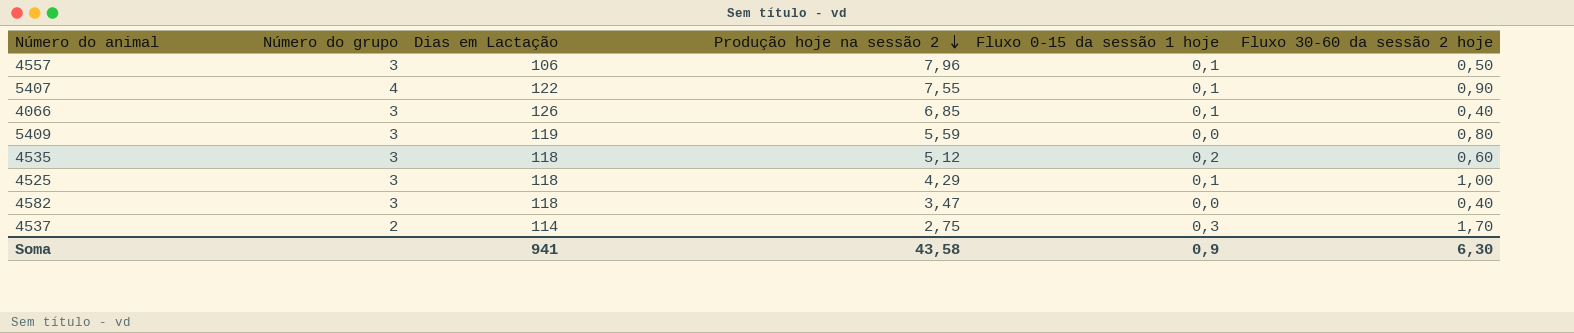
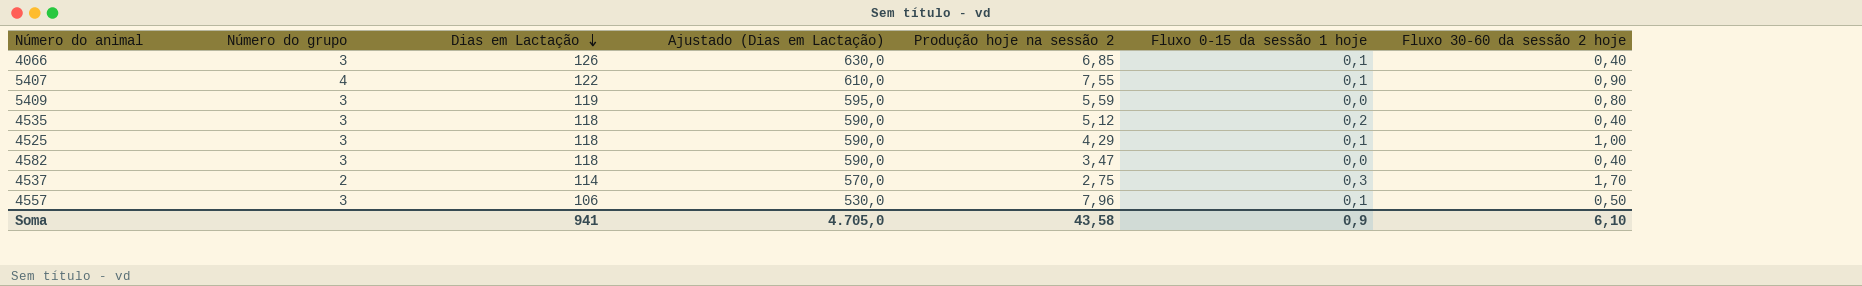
row order: Produção hoje na sessão 2 descending -> Dias em Lactação descending
column Ajustado (Dias em Lactação) | formula: none -> [Dias em Lactação] * 5
4535 | Fluxo 30-60 da sessão 2 hoje: 0,60 -> 0,40
Soma | Fluxo 30-60 da sessão 2 hoje: 6,30 -> 6,10

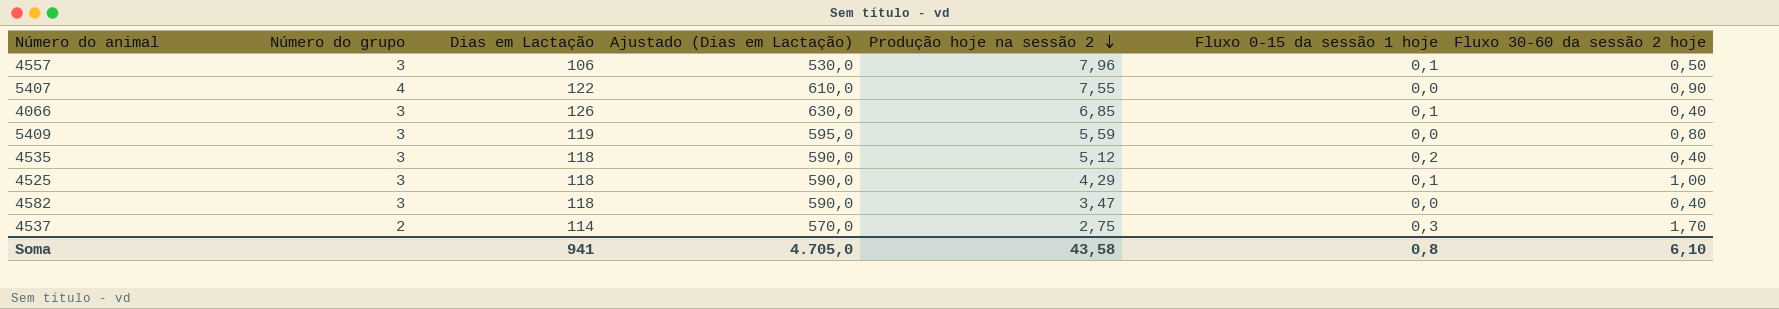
row order: Dias em Lactação descending -> Produção hoje na sessão 2 descending
5407 | Fluxo 0-15 da sessão 1 hoje: 0,1 -> 0,0
Soma | Fluxo 0-15 da sessão 1 hoje: 0,9 -> 0,8

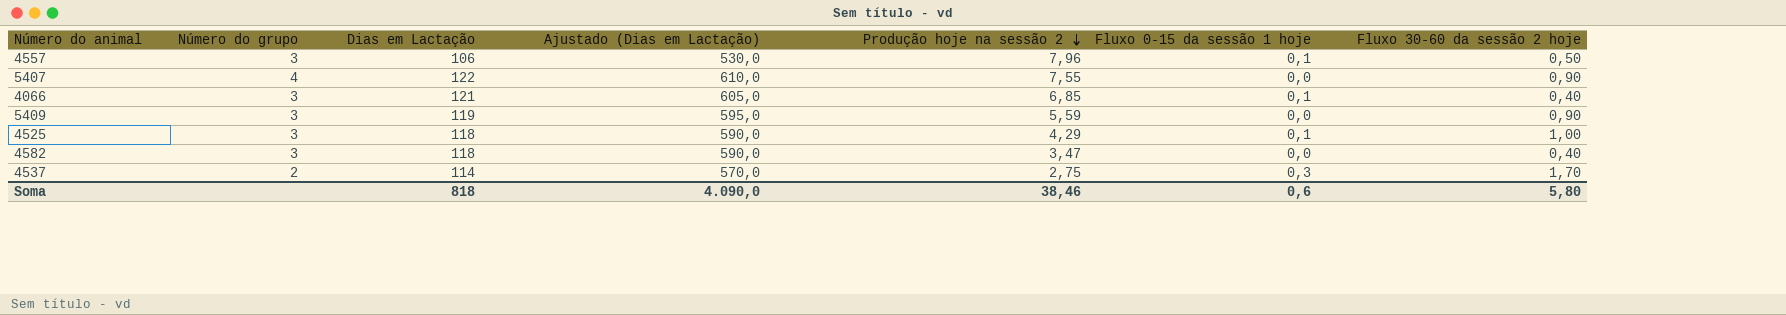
row 4535: 3 | 118 | 590,0 | 5,12 | 0,2 | 0,40 -> none
4066 | Dias em Lactação: 126 -> 121
4066 | Ajustado (Dias em Lactação): 630,0 -> 605,0
5409 | Fluxo 30-60 da sessão 2 hoje: 0,80 -> 0,90
Soma | Dias em Lactação: 941 -> 818
Soma | Ajustado (Dias em Lactação): 4.705,0 -> 4.090,0
Soma | Produção hoje na sessão 2: 43,58 -> 38,46
Soma | Fluxo 0-15 da sessão 1 hoje: 0,8 -> 0,6
Soma | Fluxo 30-60 da sessão 2 hoje: 6,10 -> 5,80

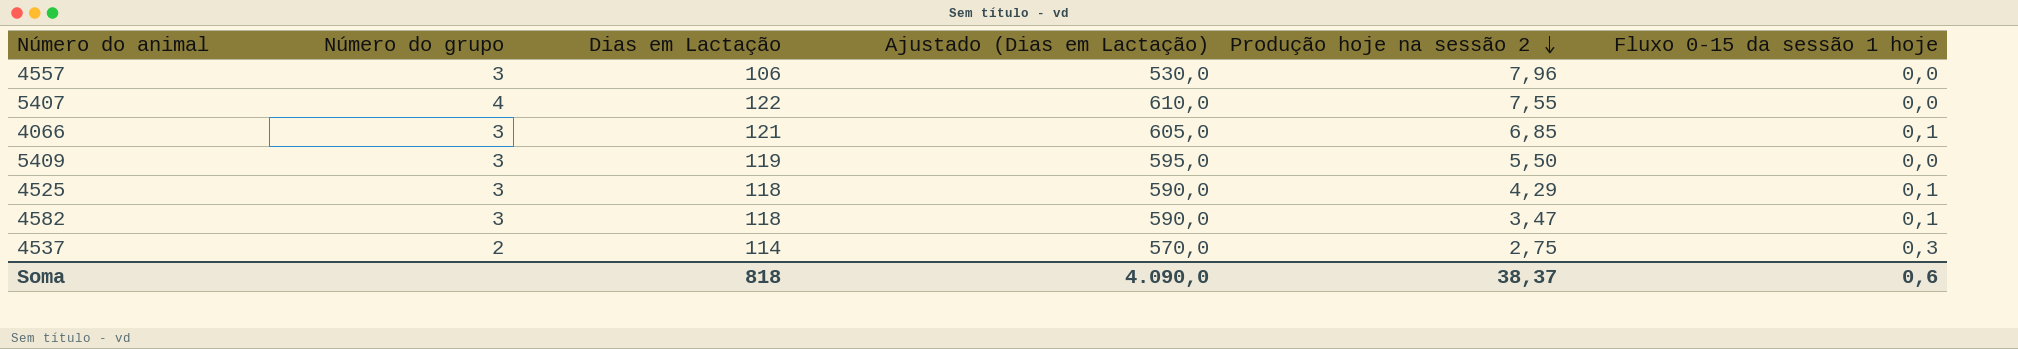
column Fluxo 30-60 da sessão 2 hoje | position: 7 -> none
4557 | Fluxo 0-15 da sessão 1 hoje: 0,1 -> 0,0
5409 | Produção hoje na sessão 2: 5,59 -> 5,50
4582 | Fluxo 0-15 da sessão 1 hoje: 0,0 -> 0,1
Soma | Produção hoje na sessão 2: 38,46 -> 38,37

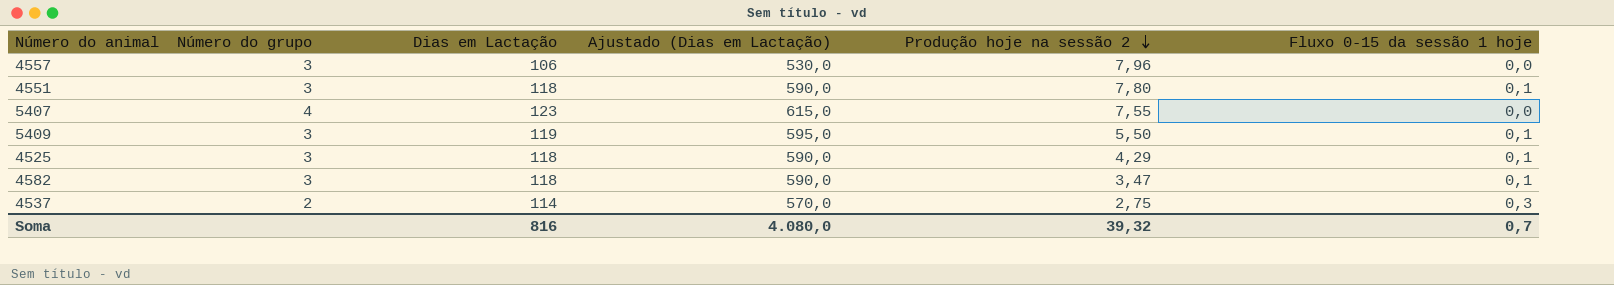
row 4066: 3 | 121 | 605,0 | 6,85 | 0,1 -> none
row 4551: none -> 3 | 118 | 590,0 | 7,80 | 0,1
5407 | Dias em Lactação: 122 -> 123
5407 | Ajustado (Dias em Lactação): 610,0 -> 615,0
5409 | Fluxo 0-15 da sessão 1 hoje: 0,0 -> 0,1
Soma | Dias em Lactação: 818 -> 816
Soma | Ajustado (Dias em Lactação): 4.090,0 -> 4.080,0
Soma | Produção hoje na sessão 2: 38,37 -> 39,32
Soma | Fluxo 0-15 da sessão 1 hoje: 0,6 -> 0,7

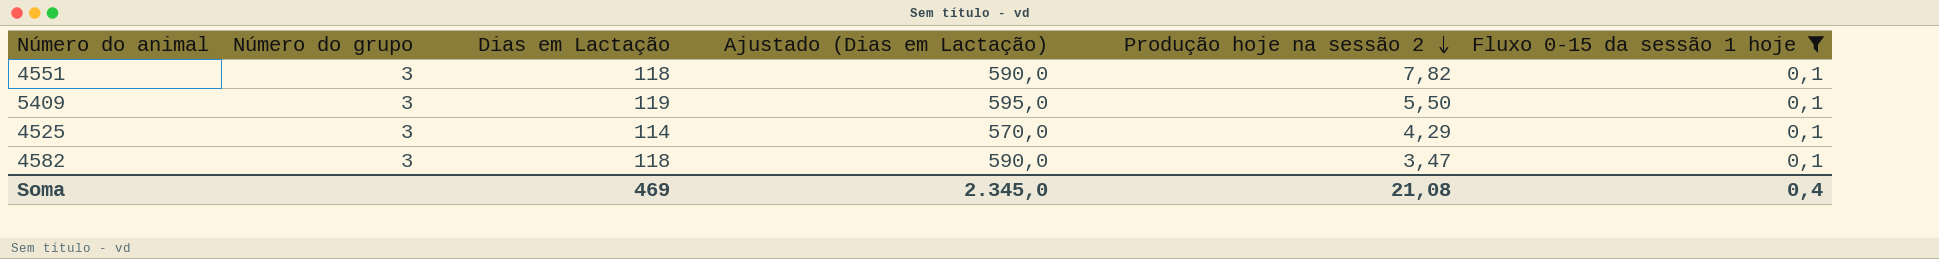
filter: none -> Fluxo 0-15 da sessão 1 hoje = 0,1
4551 | Produção hoje na sessão 2: 7,80 -> 7,82
4525 | Dias em Lactação: 118 -> 114
4525 | Ajustado (Dias em Lactação): 590,0 -> 570,0
Soma | Dias em Lactação: 816 -> 469
Soma | Ajustado (Dias em Lactação): 4.080,0 -> 2.345,0
Soma | Produção hoje na sessão 2: 39,32 -> 21,08
Soma | Fluxo 0-15 da sessão 1 hoje: 0,7 -> 0,4

